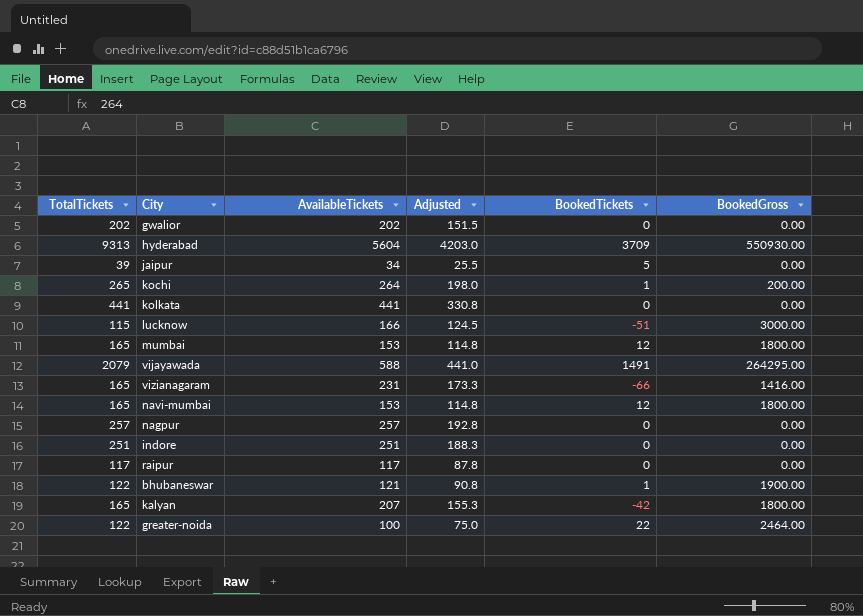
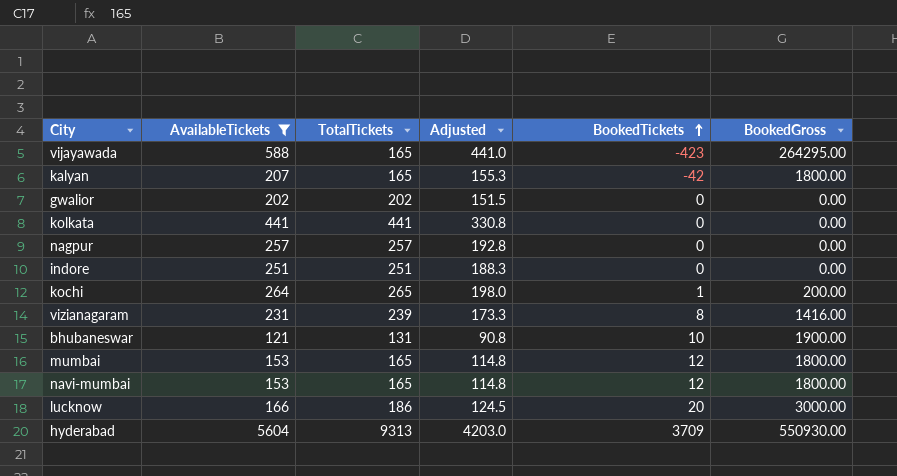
filter: none -> AvailableTickets >= 121
row order: none -> BookedTickets ascending
column TotalTickets | position: 1 -> 3
vijayawada | TotalTickets: 2079 -> 165
vijayawada | BookedTickets: 1491 -> -423
vizianagaram | TotalTickets: 165 -> 239
vizianagaram | BookedTickets: -66 -> 8
bhubaneswar | TotalTickets: 122 -> 131
bhubaneswar | BookedTickets: 1 -> 10
lucknow | TotalTickets: 115 -> 186
lucknow | BookedTickets: -51 -> 20

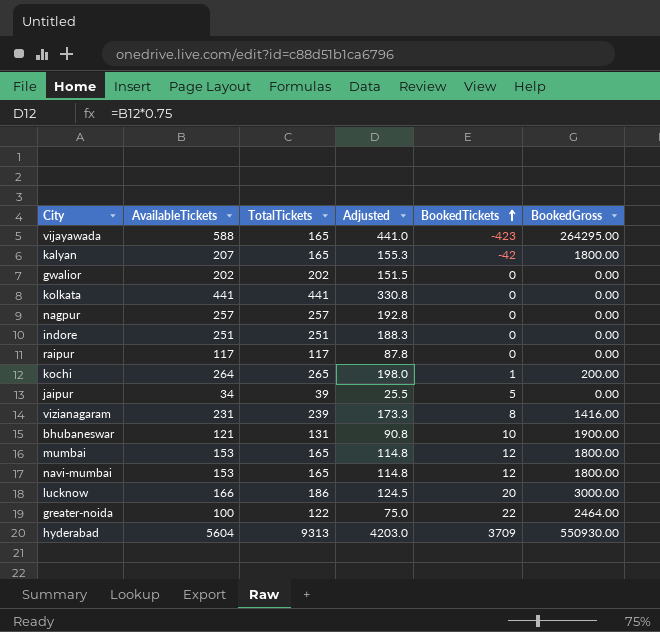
filter: AvailableTickets >= 121 -> none

